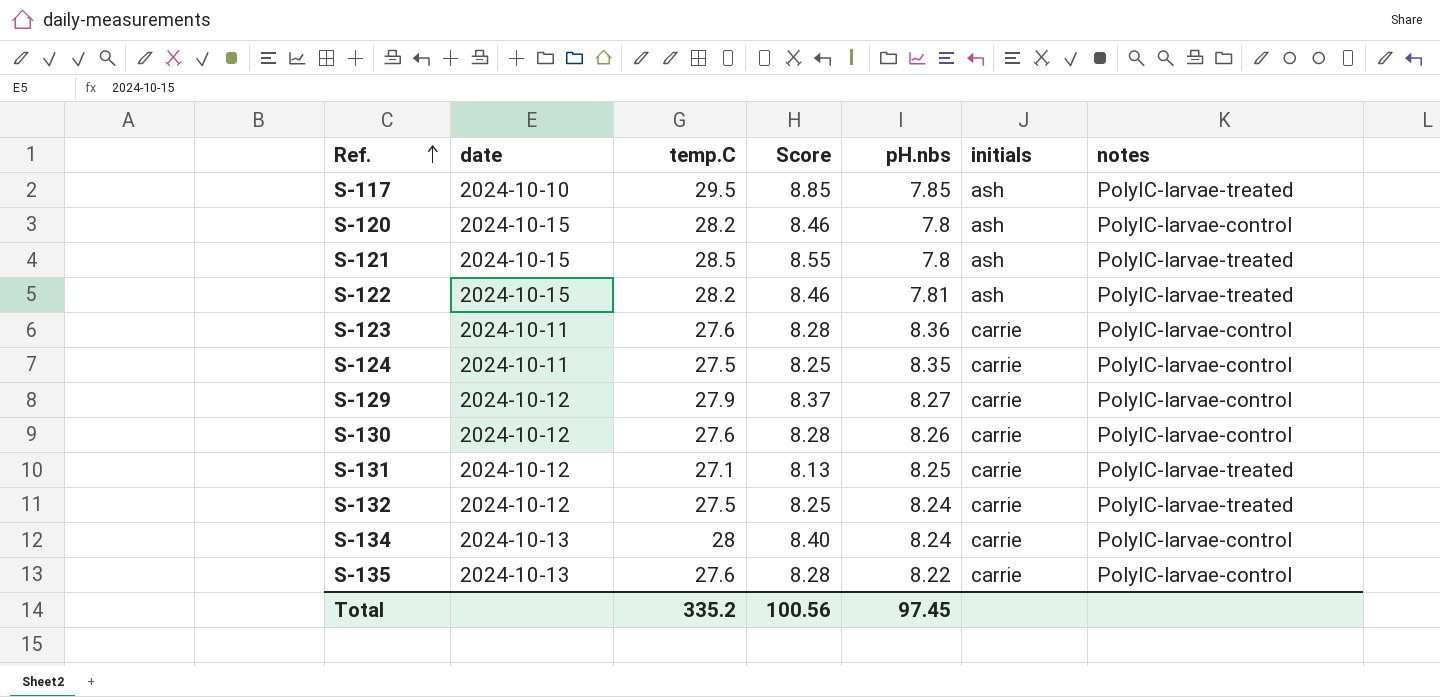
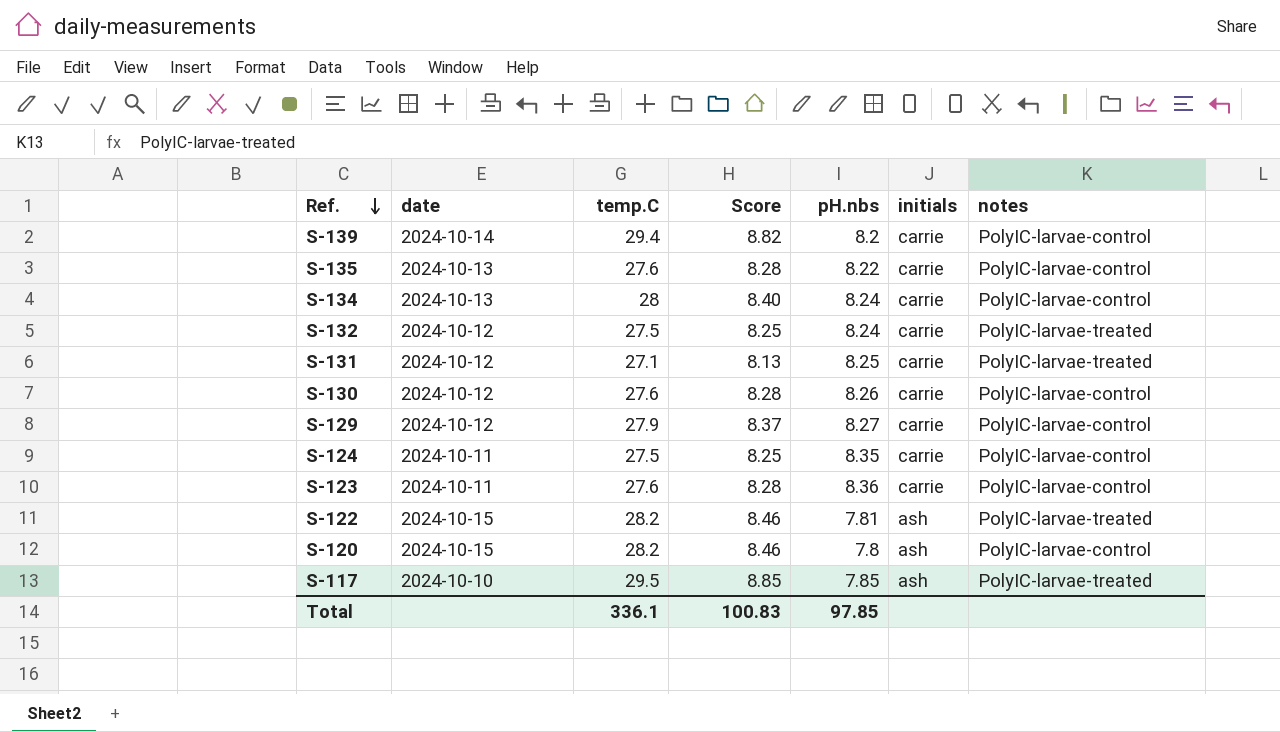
row order: Ref. ascending -> Ref. descending
row S-121: 2024-10-15 | 28.5 | 8.55 | 7.8 | ash | PolyIC-larvae-treated -> none
row S-139: none -> 2024-10-14 | 29.4 | 8.82 | 8.2 | carrie | PolyIC-larvae-control
Total | temp.C: 335.2 -> 336.1
Total | Score: 100.56 -> 100.83
Total | pH.nbs: 97.45 -> 97.85

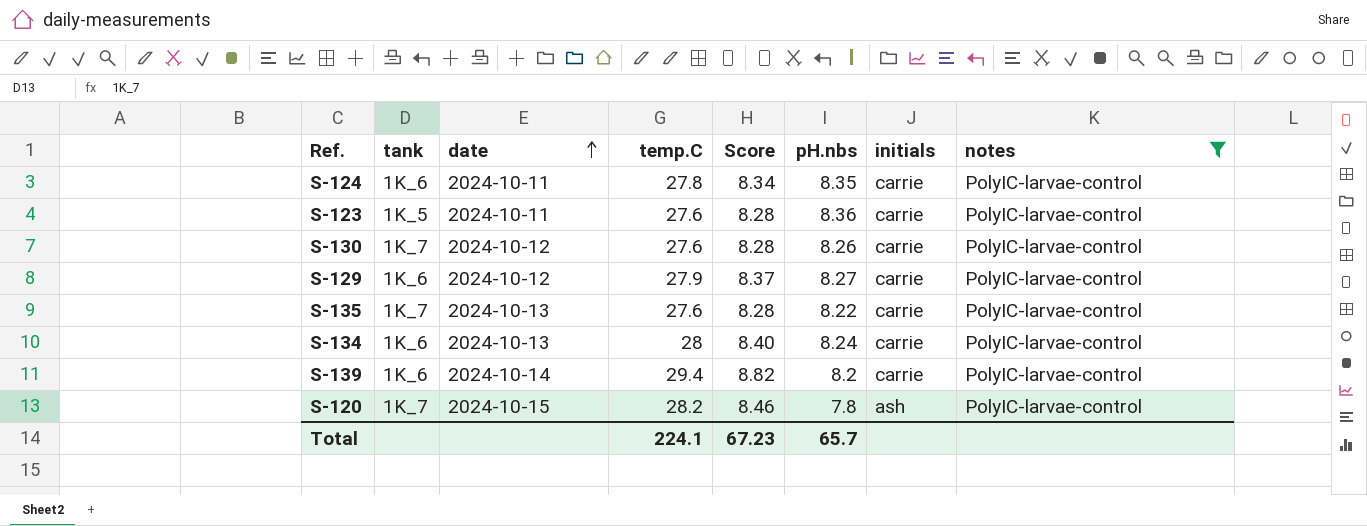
filter: none -> notes = PolyIC-larvae-control
row order: Ref. descending -> date ascending
column tank | position: none -> 2
S-124 | temp.C: 27.5 -> 27.8
S-124 | Score: 8.25 -> 8.34
Total | temp.C: 336.1 -> 224.1
Total | Score: 100.83 -> 67.23
Total | pH.nbs: 97.85 -> 65.7

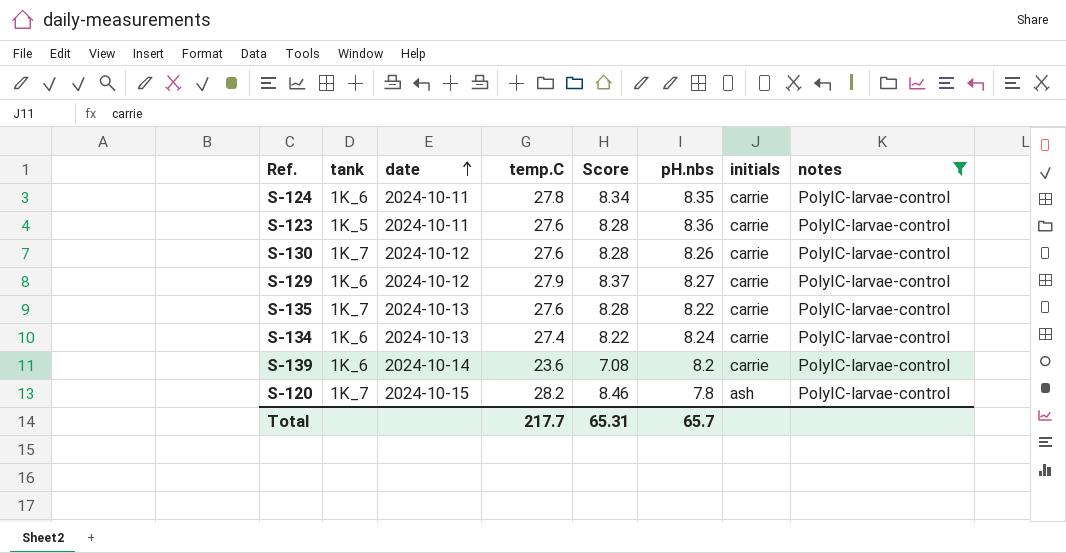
S-134 | temp.C: 28 -> 27.4
S-134 | Score: 8.40 -> 8.22
S-139 | temp.C: 29.4 -> 23.6
S-139 | Score: 8.82 -> 7.08
Total | temp.C: 224.1 -> 217.7
Total | Score: 67.23 -> 65.31

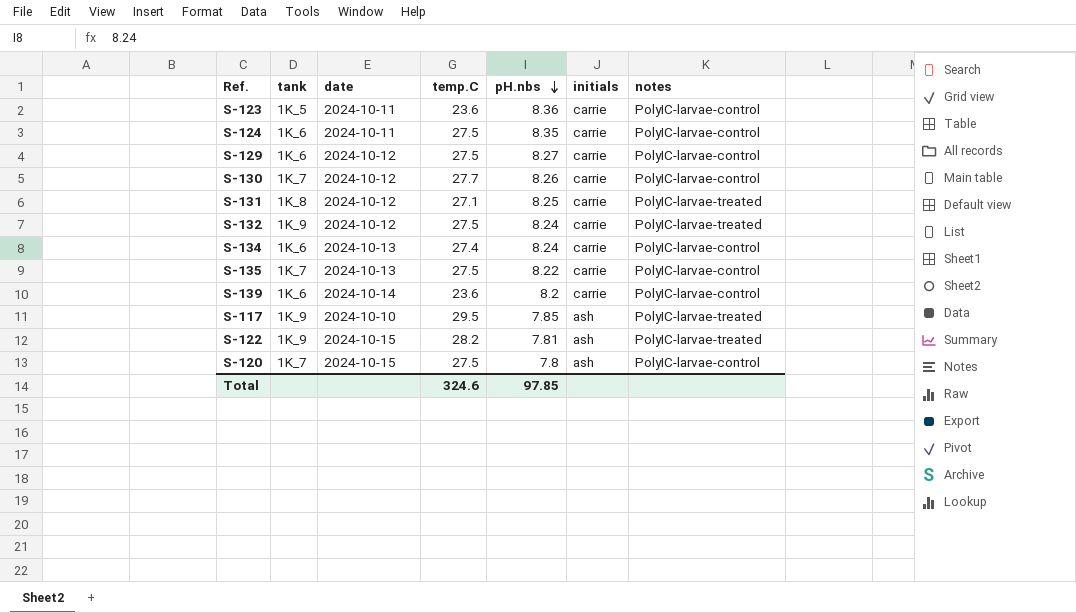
filter: notes = PolyIC-larvae-control -> none
row order: date ascending -> pH.nbs descending
column Score | formula: [temp.C] * 0.3 -> none
S-123 | temp.C: 27.6 -> 23.6
S-124 | temp.C: 27.8 -> 27.5
S-129 | temp.C: 27.9 -> 27.5
S-130 | temp.C: 27.6 -> 27.7
S-135 | temp.C: 27.6 -> 27.5
S-120 | temp.C: 28.2 -> 27.5
Total | temp.C: 217.7 -> 324.6
Total | pH.nbs: 65.7 -> 97.85

